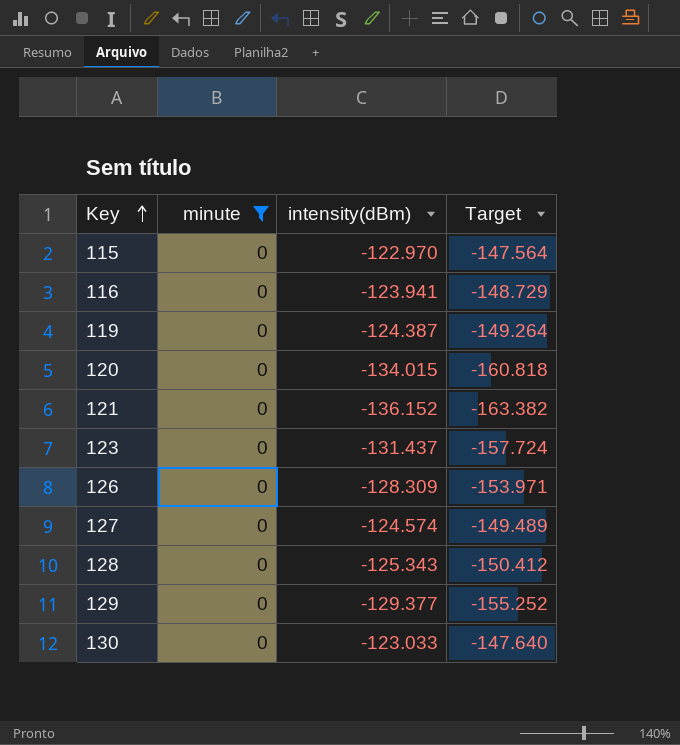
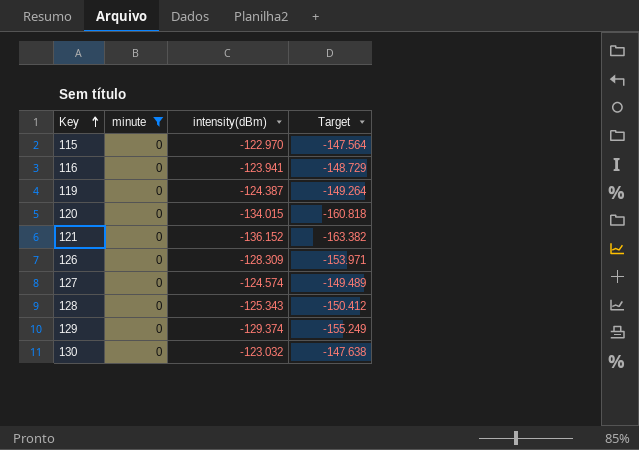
row 123: 0 | -131.437 | -157.724 -> none
129 | intensity(dBm): -129.377 -> -129.374
129 | Target: -155.252 -> -155.249
130 | intensity(dBm): -123.033 -> -123.032
130 | Target: -147.640 -> -147.638

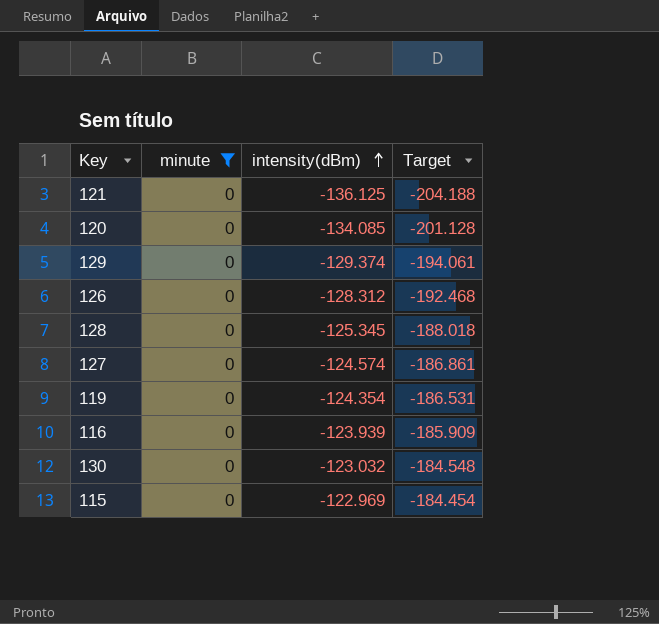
row order: Key ascending -> intensity(dBm) ascending
column Target | formula: [intensity(dBm)] * 1.2 -> [intensity(dBm)] * 1.5
121 | intensity(dBm): -136.152 -> -136.125
120 | intensity(dBm): -134.015 -> -134.085
126 | intensity(dBm): -128.309 -> -128.312
128 | intensity(dBm): -125.343 -> -125.345
119 | intensity(dBm): -124.387 -> -124.354
116 | intensity(dBm): -123.941 -> -123.939
115 | intensity(dBm): -122.970 -> -122.969

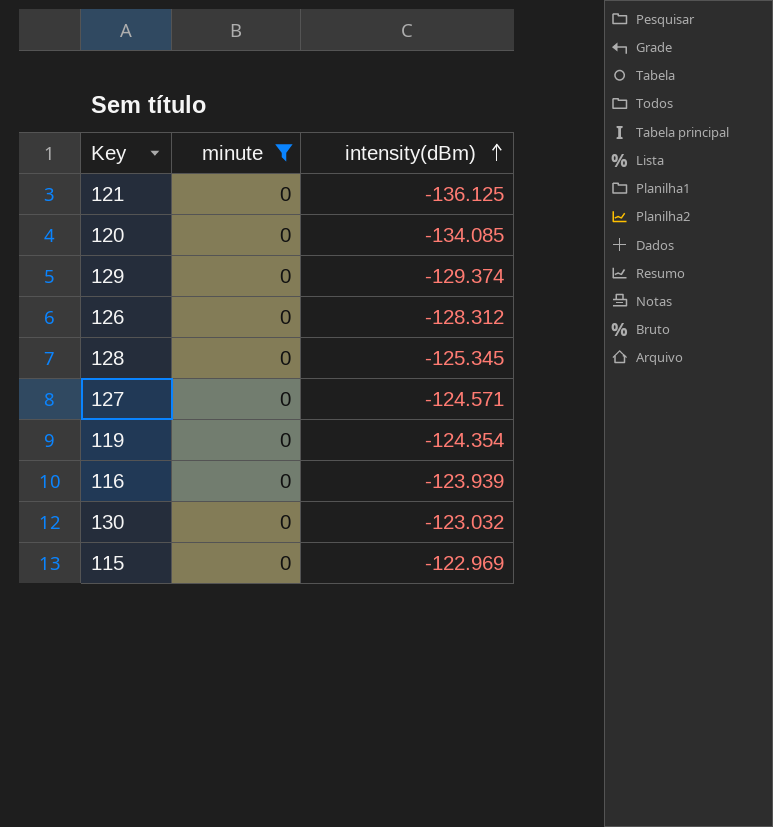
column Target | formula: [intensity(dBm)] * 1.5 -> none
127 | intensity(dBm): -124.574 -> -124.571

